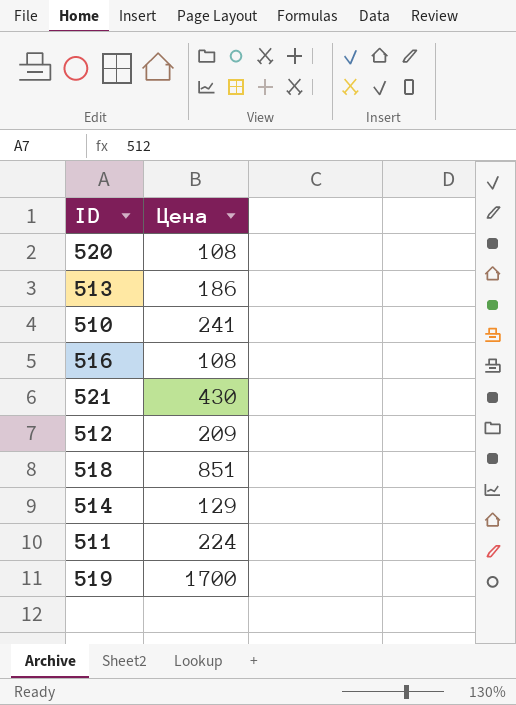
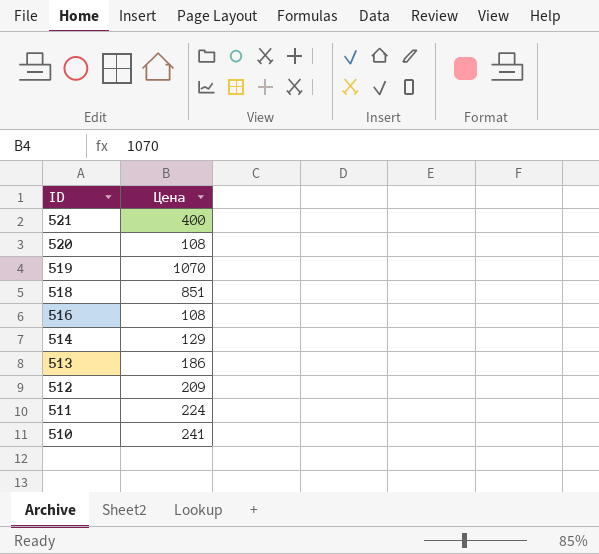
row order: none -> ID descending
521 | Цена: 430 -> 400
519 | Цена: 1700 -> 1070

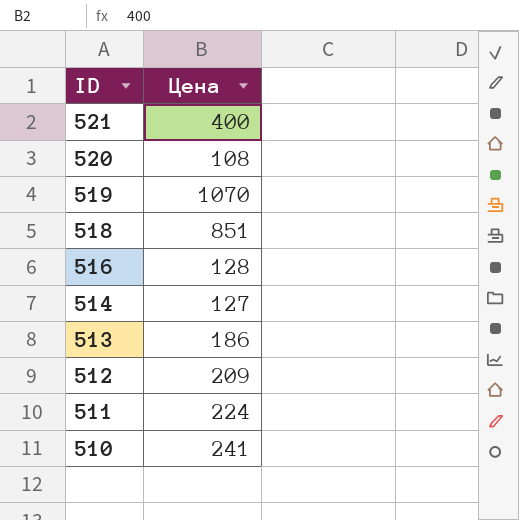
516 | Цена: 108 -> 128
514 | Цена: 129 -> 127

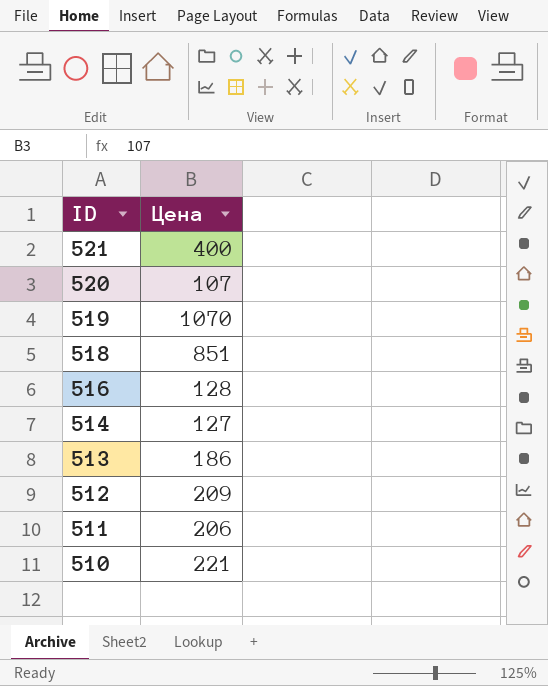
520 | Цена: 108 -> 107
511 | Цена: 224 -> 206
510 | Цена: 241 -> 221

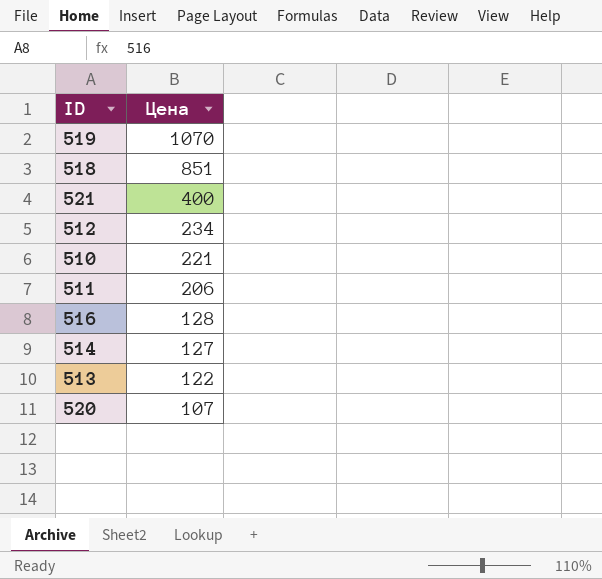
row order: ID descending -> Цена descending
512 | Цена: 209 -> 234
513 | Цена: 186 -> 122

